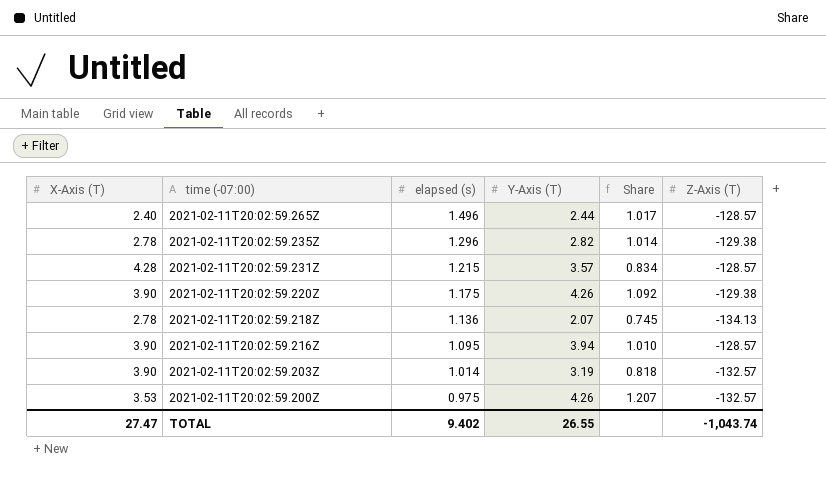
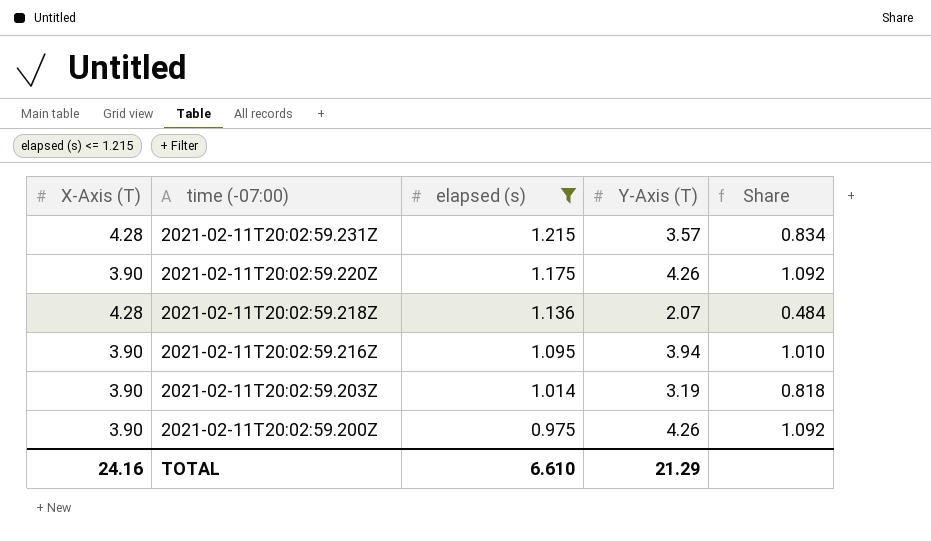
filter: none -> elapsed (s) <= 1.215
column Z-Axis (T) | position: 6 -> none
2021-02-11T20:02:59.218Z | X-Axis (T): 2.78 -> 4.28
2021-02-11T20:02:59.218Z | Share: 0.745 -> 0.484
2021-02-11T20:02:59.200Z | X-Axis (T): 3.53 -> 3.90
2021-02-11T20:02:59.200Z | Share: 1.207 -> 1.092
TOTAL | X-Axis (T): 27.47 -> 24.16
TOTAL | elapsed (s): 9.402 -> 6.610
TOTAL | Y-Axis (T): 26.55 -> 21.29

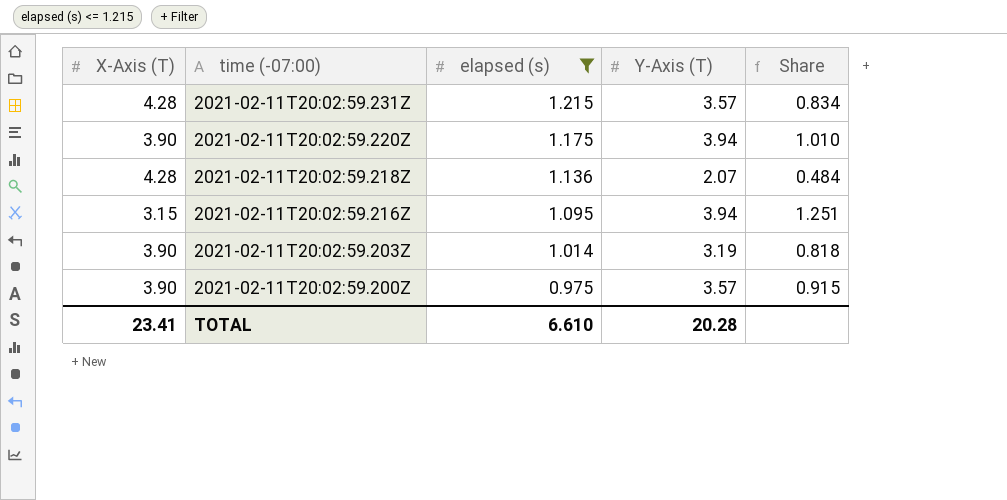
2021-02-11T20:02:59.220Z | Y-Axis (T): 4.26 -> 3.94
2021-02-11T20:02:59.220Z | Share: 1.092 -> 1.010
2021-02-11T20:02:59.216Z | X-Axis (T): 3.90 -> 3.15
2021-02-11T20:02:59.216Z | Share: 1.010 -> 1.251
2021-02-11T20:02:59.200Z | Y-Axis (T): 4.26 -> 3.57
2021-02-11T20:02:59.200Z | Share: 1.092 -> 0.915
TOTAL | X-Axis (T): 24.16 -> 23.41
TOTAL | Y-Axis (T): 21.29 -> 20.28

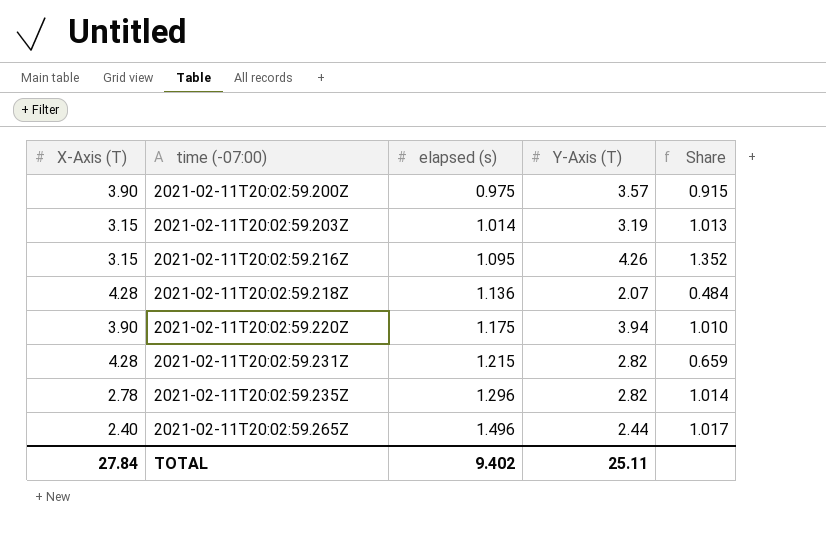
filter: elapsed (s) <= 1.215 -> none
row order: time (-07:00) descending -> time (-07:00) ascending
2021-02-11T20:02:59.203Z | X-Axis (T): 3.90 -> 3.15
2021-02-11T20:02:59.203Z | Share: 0.818 -> 1.013
2021-02-11T20:02:59.216Z | Y-Axis (T): 3.94 -> 4.26
2021-02-11T20:02:59.216Z | Share: 1.251 -> 1.352
2021-02-11T20:02:59.231Z | Y-Axis (T): 3.57 -> 2.82
2021-02-11T20:02:59.231Z | Share: 0.834 -> 0.659
TOTAL | X-Axis (T): 23.41 -> 27.84
TOTAL | elapsed (s): 6.610 -> 9.402
TOTAL | Y-Axis (T): 20.28 -> 25.11

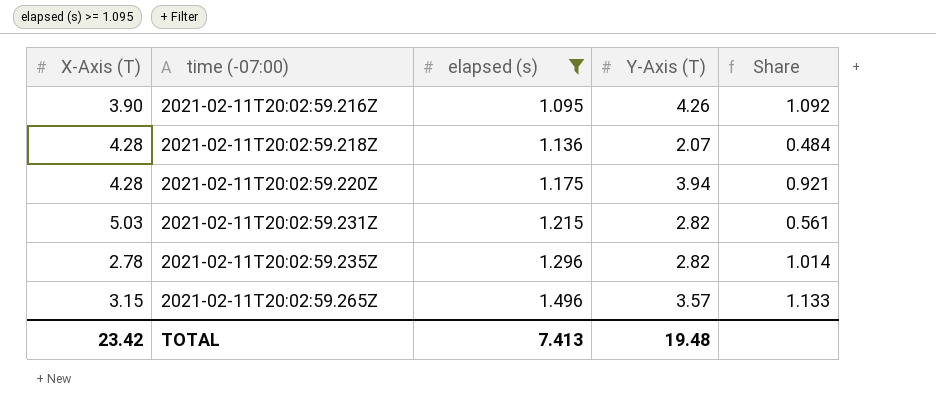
filter: none -> elapsed (s) >= 1.095
2021-02-11T20:02:59.216Z | X-Axis (T): 3.15 -> 3.90
2021-02-11T20:02:59.216Z | Share: 1.352 -> 1.092
2021-02-11T20:02:59.220Z | X-Axis (T): 3.90 -> 4.28
2021-02-11T20:02:59.220Z | Share: 1.010 -> 0.921
2021-02-11T20:02:59.231Z | X-Axis (T): 4.28 -> 5.03
2021-02-11T20:02:59.231Z | Share: 0.659 -> 0.561
2021-02-11T20:02:59.265Z | X-Axis (T): 2.40 -> 3.15
2021-02-11T20:02:59.265Z | Y-Axis (T): 2.44 -> 3.57
2021-02-11T20:02:59.265Z | Share: 1.017 -> 1.133
TOTAL | X-Axis (T): 27.84 -> 23.42
TOTAL | elapsed (s): 9.402 -> 7.413
TOTAL | Y-Axis (T): 25.11 -> 19.48

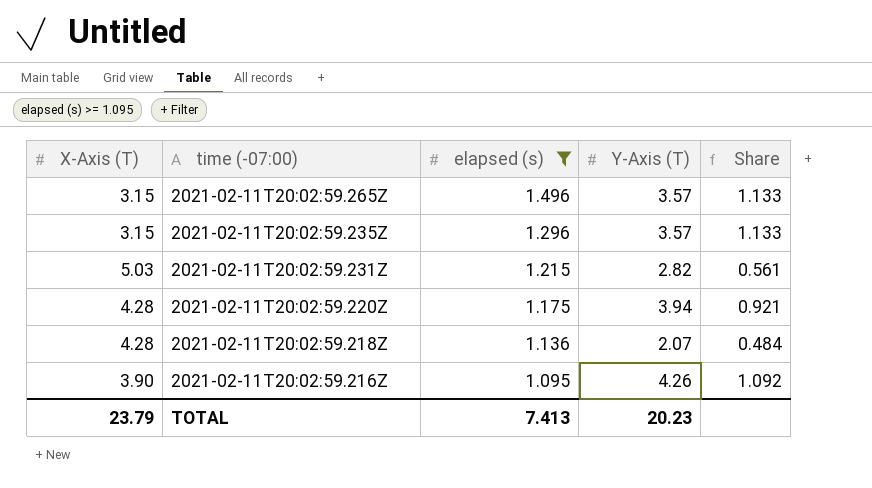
row order: time (-07:00) ascending -> time (-07:00) descending
2021-02-11T20:02:59.235Z | X-Axis (T): 2.78 -> 3.15
2021-02-11T20:02:59.235Z | Y-Axis (T): 2.82 -> 3.57
2021-02-11T20:02:59.235Z | Share: 1.014 -> 1.133
TOTAL | X-Axis (T): 23.42 -> 23.79
TOTAL | Y-Axis (T): 19.48 -> 20.23

